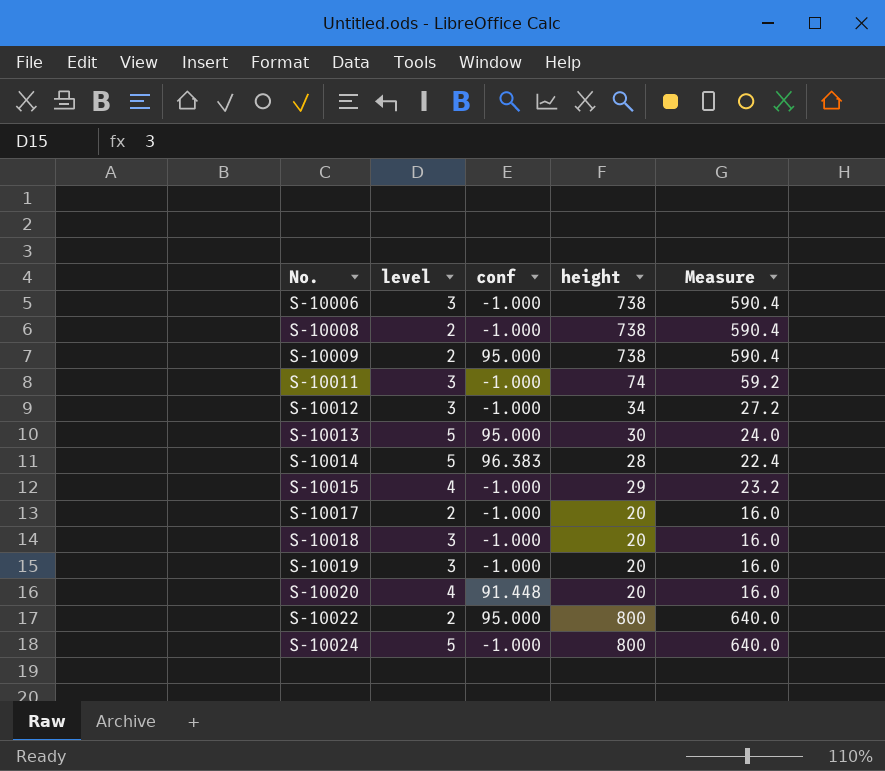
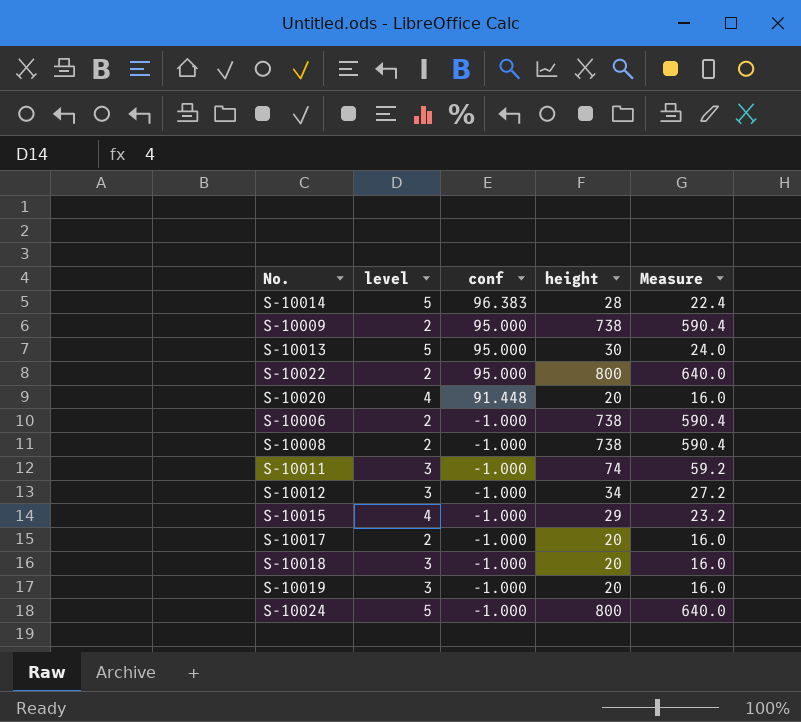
row order: No. ascending -> conf descending
S-10006 | level: 3 -> 2

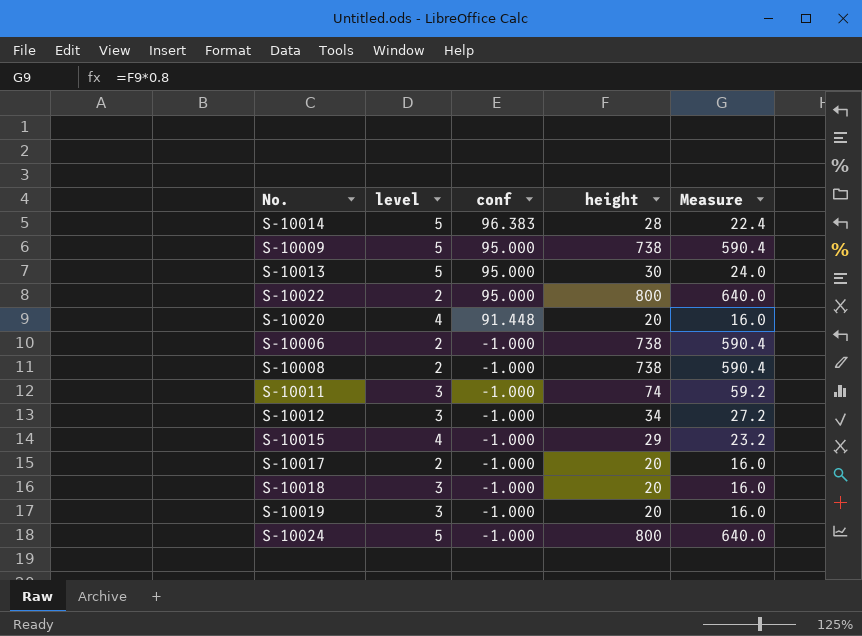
S-10009 | level: 2 -> 5

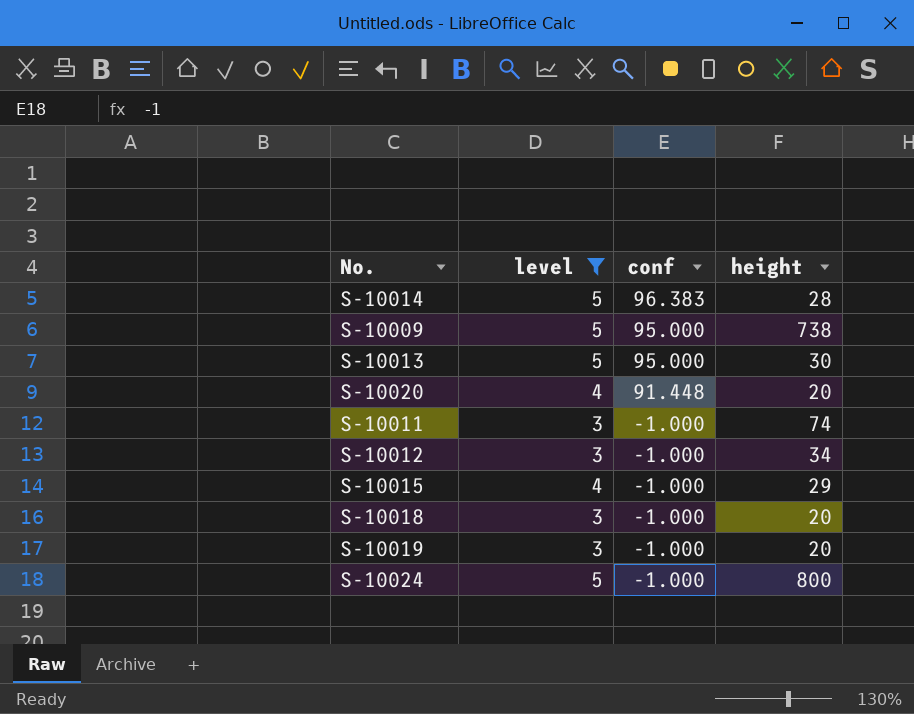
filter: none -> level != 2
column Measure | formula: [height] * 0.8 -> none

